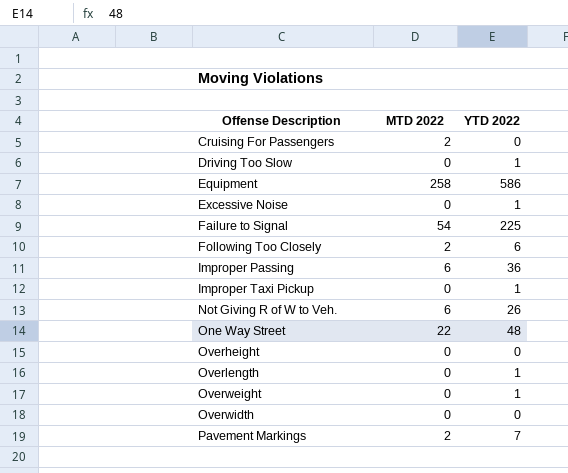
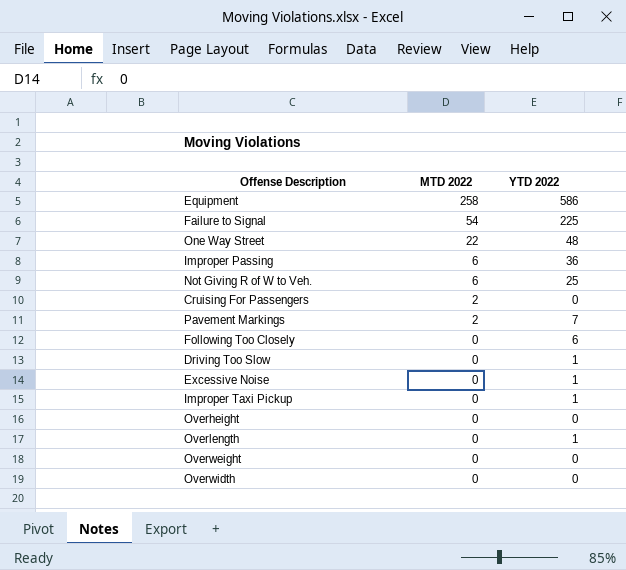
row order: Offense Description ascending -> MTD 2022 descending
Not Giving R of W to Veh. | YTD 2022: 26 -> 25
Following Too Closely | MTD 2022: 2 -> 0
Overweight | YTD 2022: 1 -> 0

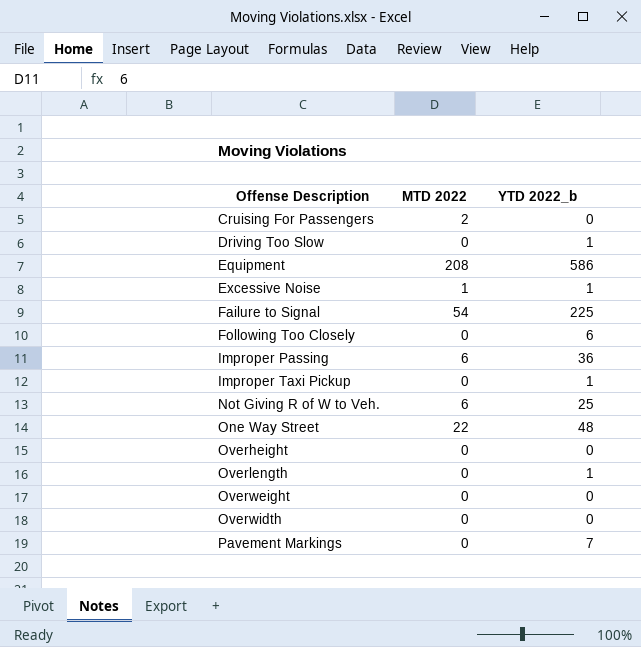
row order: MTD 2022 descending -> Offense Description ascending
column name: YTD 2022 -> YTD 2022_b
Equipment | MTD 2022: 258 -> 208
Excessive Noise | MTD 2022: 0 -> 1
Pavement Markings | MTD 2022: 2 -> 0

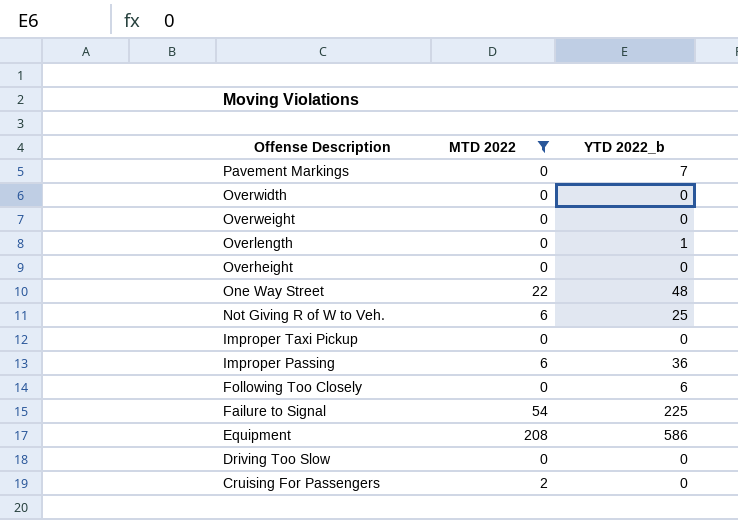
filter: none -> MTD 2022 != 1
row order: Offense Description ascending -> Offense Description descending
Improper Taxi Pickup | YTD 2022_b: 1 -> 0
Driving Too Slow | YTD 2022_b: 1 -> 0

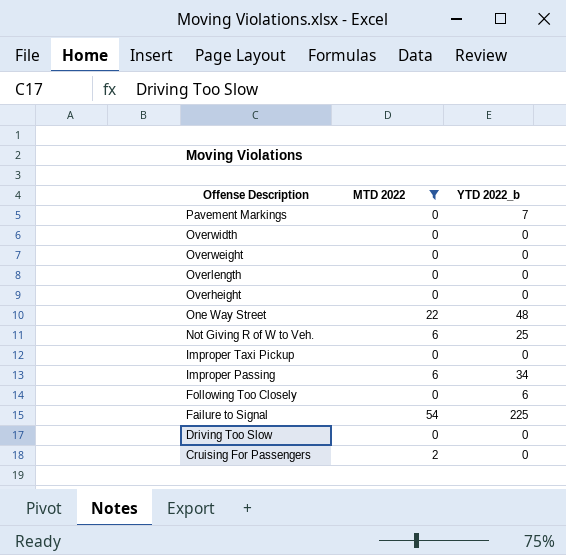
row Equipment: 208 | 586 -> none
Overlength | YTD 2022_b: 1 -> 0
Improper Passing | YTD 2022_b: 36 -> 34

